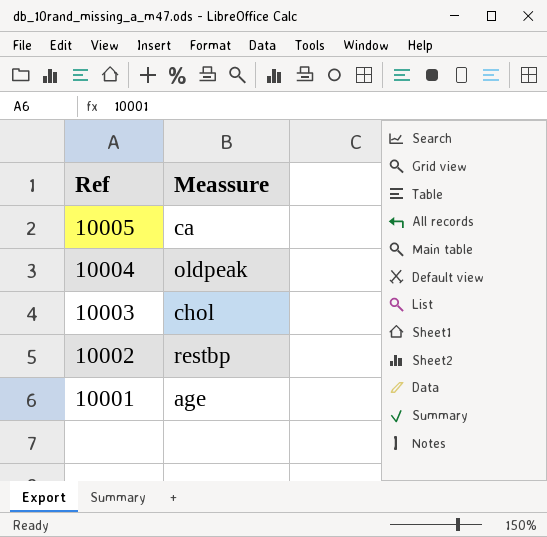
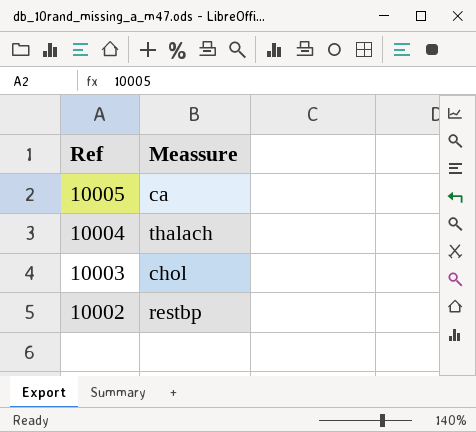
row 10001: age -> none
10004 | Meassure: oldpeak -> thalach

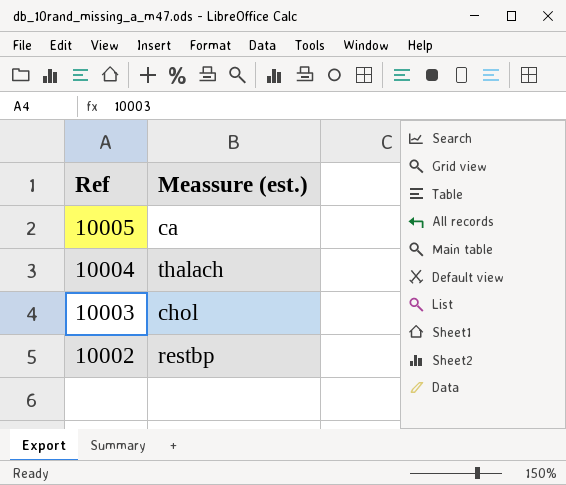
column name: Meassure -> Meassure (est.)

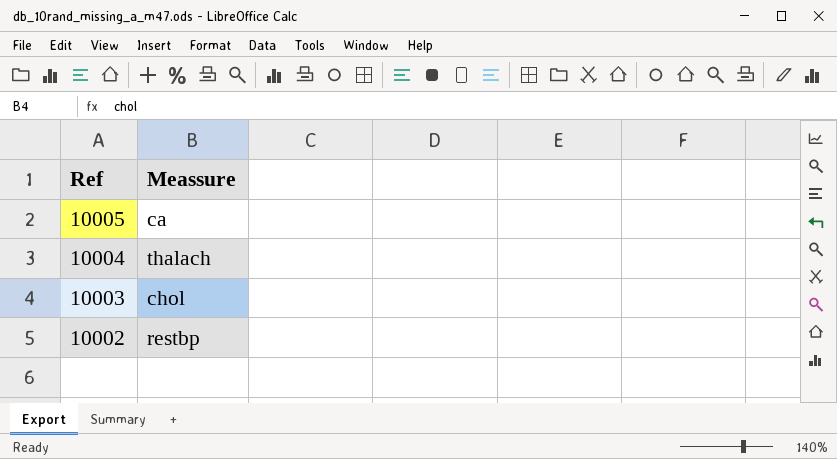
column name: Meassure (est.) -> Meassure

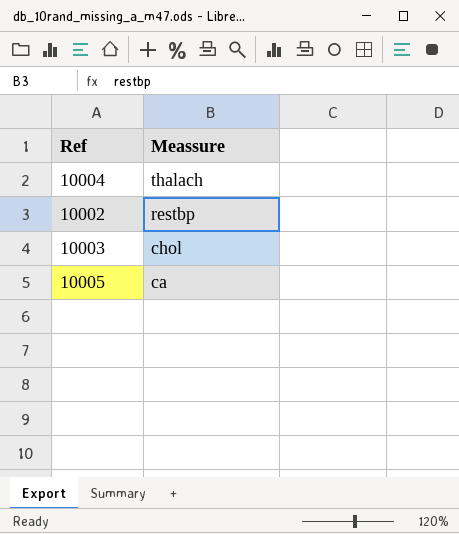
row order: Ref descending -> Meassure descending

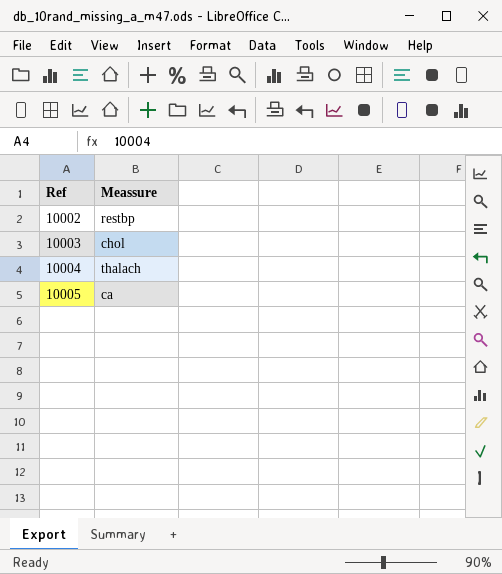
row order: Meassure descending -> Ref ascending

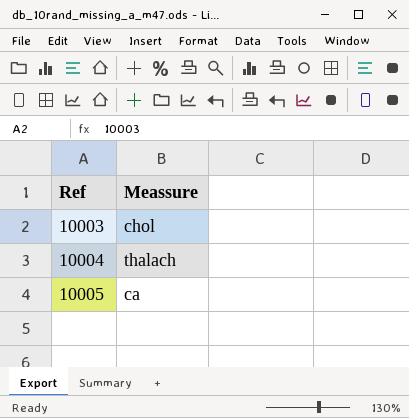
row 10002: restbp -> none

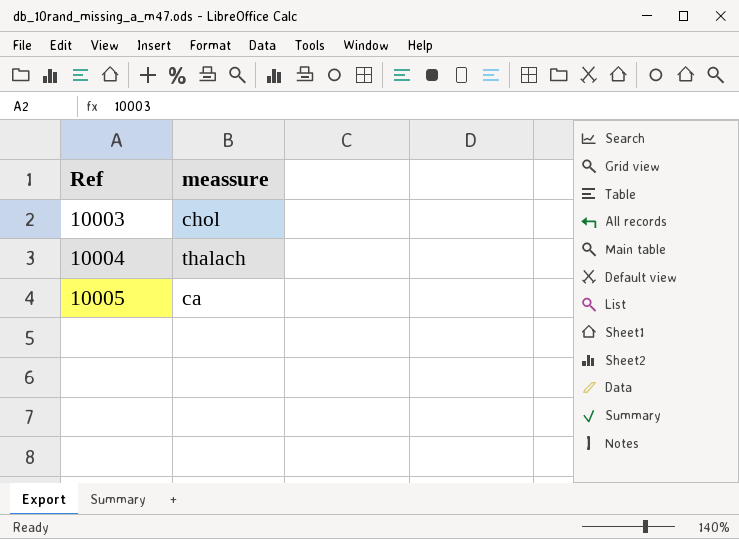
column name: Meassure -> meassure

